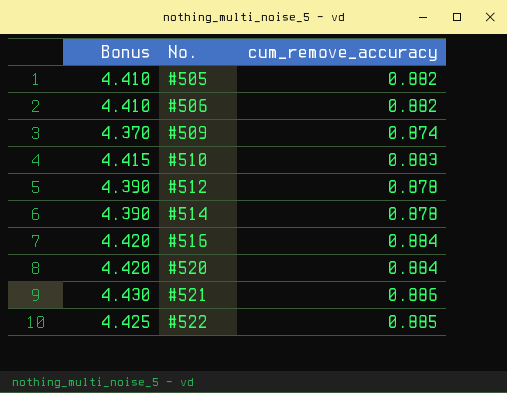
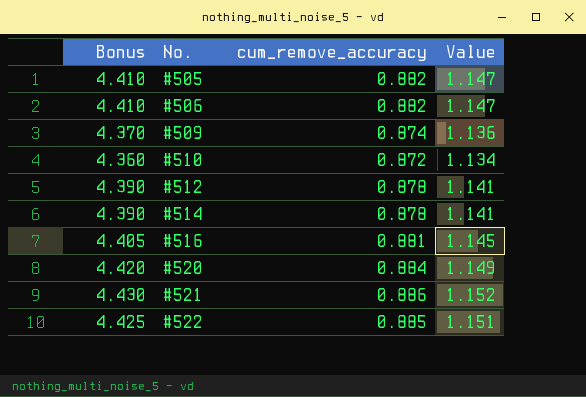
column Value | formula: none -> [cum_remove_accuracy] * 1.3
#510 | Bonus: 4.415 -> 4.360
#510 | cum_remove_accuracy: 0.883 -> 0.872
#516 | Bonus: 4.420 -> 4.405
#516 | cum_remove_accuracy: 0.884 -> 0.881

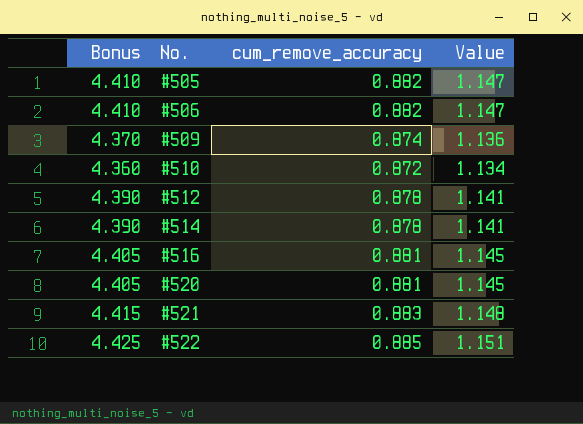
#520 | Bonus: 4.420 -> 4.405
#520 | cum_remove_accuracy: 0.884 -> 0.881
#520 | Value: 1.149 -> 1.145
#521 | Bonus: 4.430 -> 4.415
#521 | cum_remove_accuracy: 0.886 -> 0.883
#521 | Value: 1.152 -> 1.148

